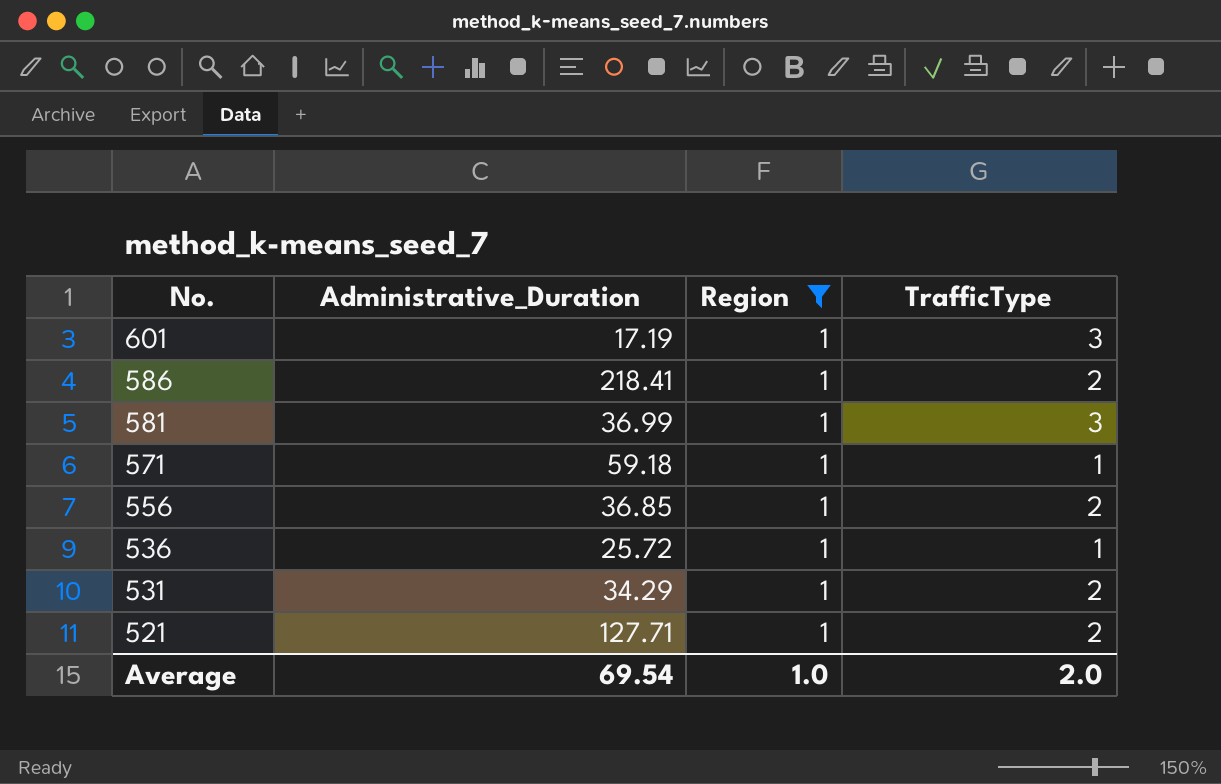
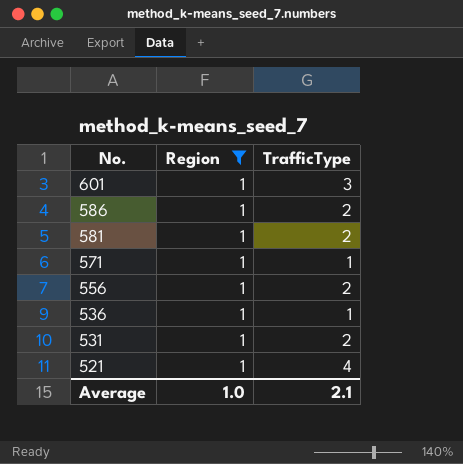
column Administrative_Duration | position: 2 -> none
581 | TrafficType: 3 -> 2
521 | TrafficType: 2 -> 4
Average | TrafficType: 2.0 -> 2.1

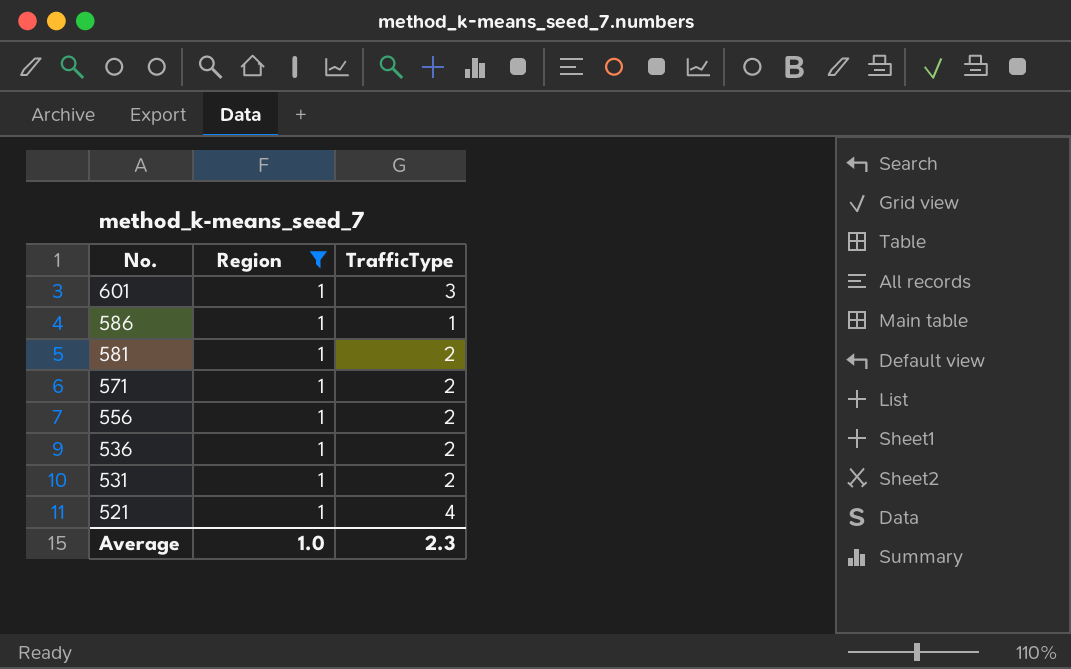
586 | TrafficType: 2 -> 1
571 | TrafficType: 1 -> 2
536 | TrafficType: 1 -> 2
Average | TrafficType: 2.1 -> 2.3

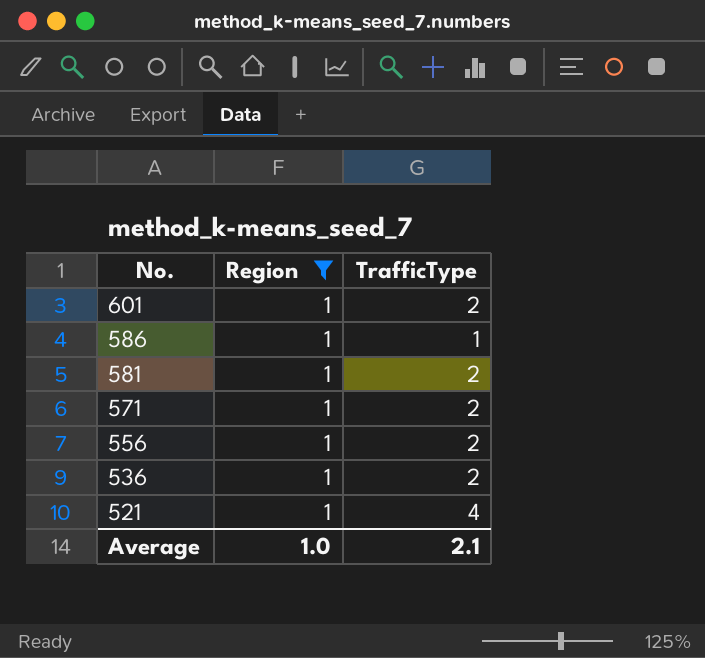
row 531: 1 | 2 -> none
601 | TrafficType: 3 -> 2
Average | TrafficType: 2.3 -> 2.1

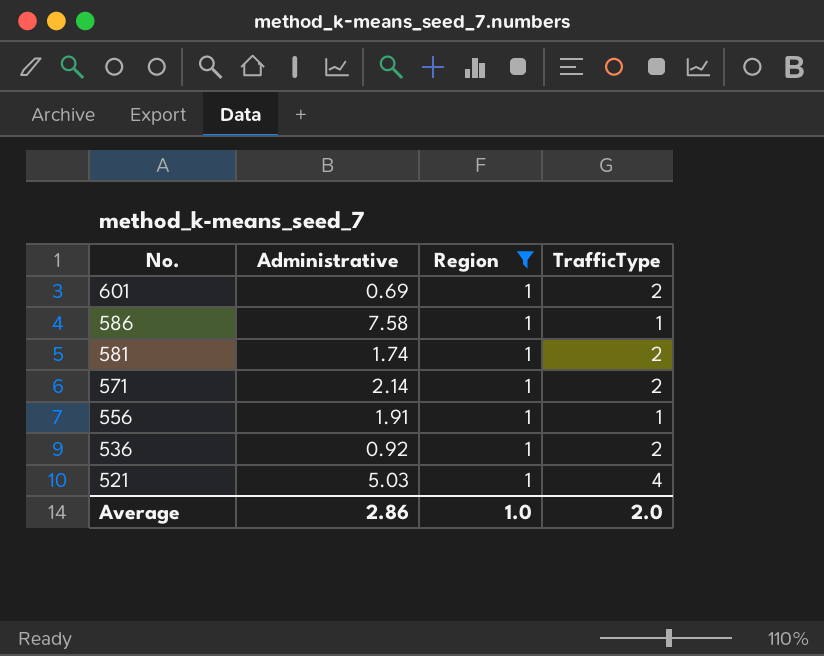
column Administrative | position: none -> 2
556 | TrafficType: 2 -> 1
Average | TrafficType: 2.1 -> 2.0

